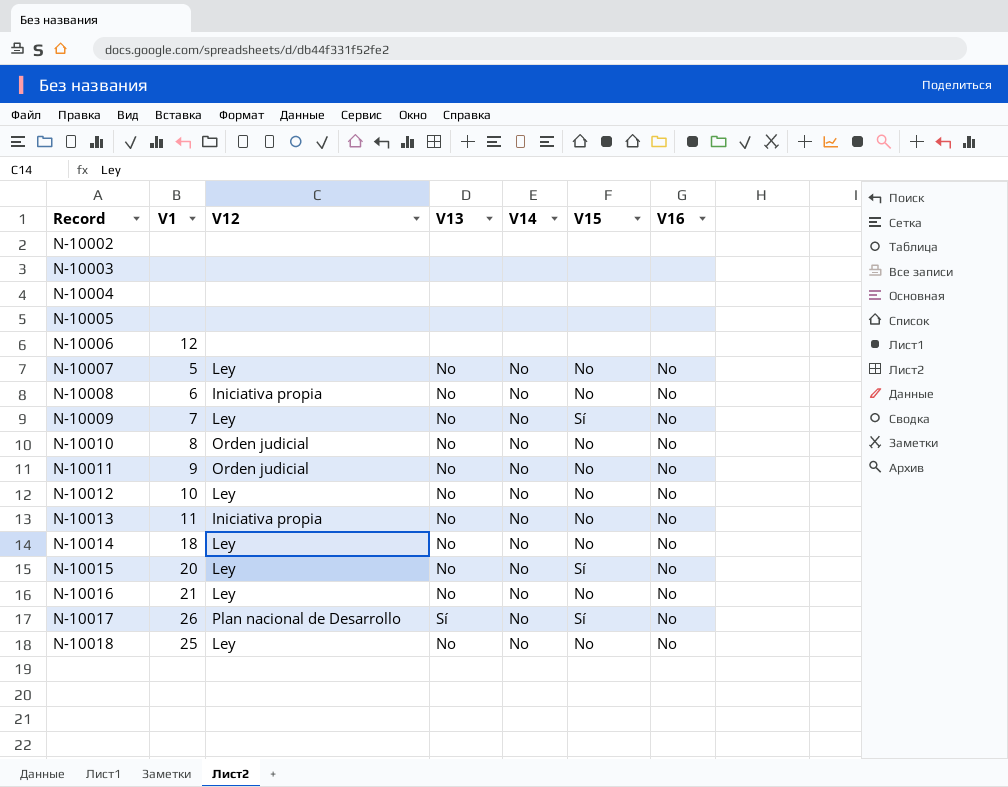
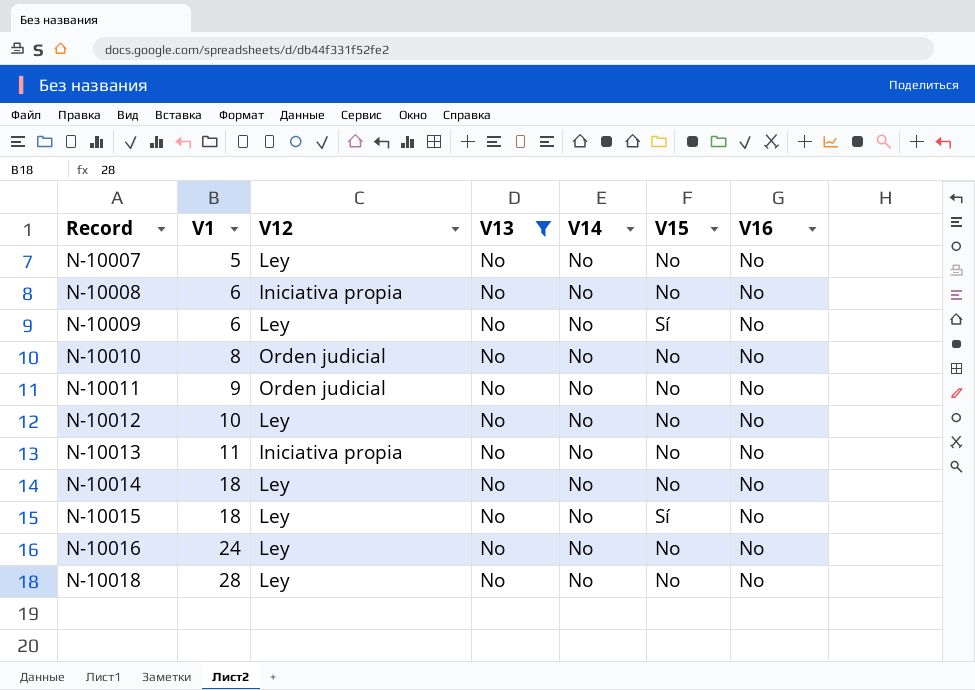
filter: none -> V13 = No
N-10009 | V1: 7 -> 6
N-10015 | V1: 20 -> 18
N-10016 | V1: 21 -> 24
N-10018 | V1: 25 -> 28

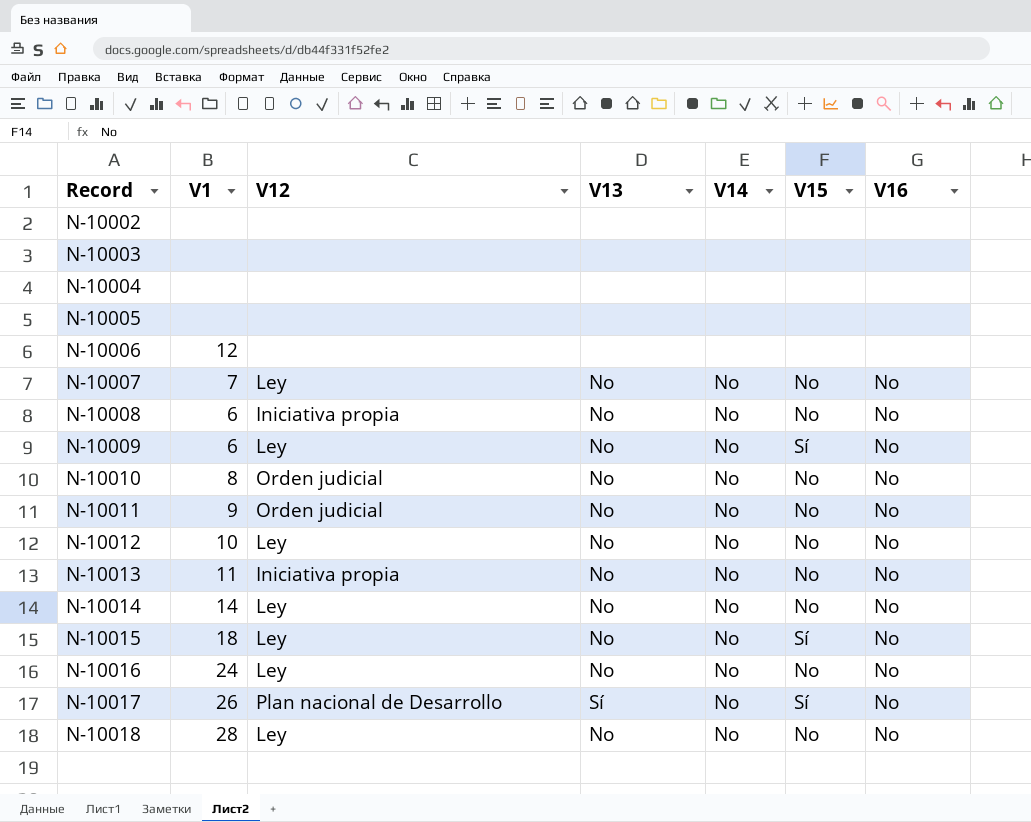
filter: V13 = No -> none
N-10007 | V1: 5 -> 7
N-10014 | V1: 18 -> 14

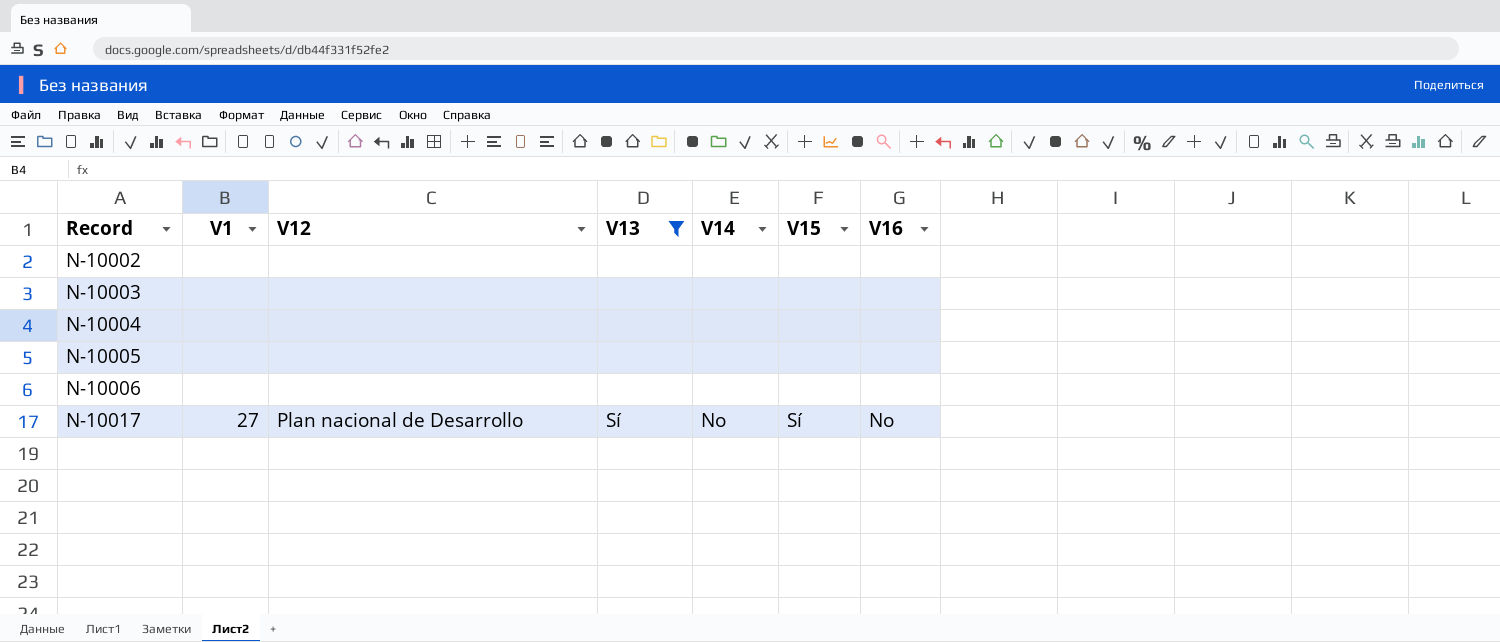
filter: none -> V13 != No
N-10006 | V1: 12 -> none
N-10017 | V1: 26 -> 27

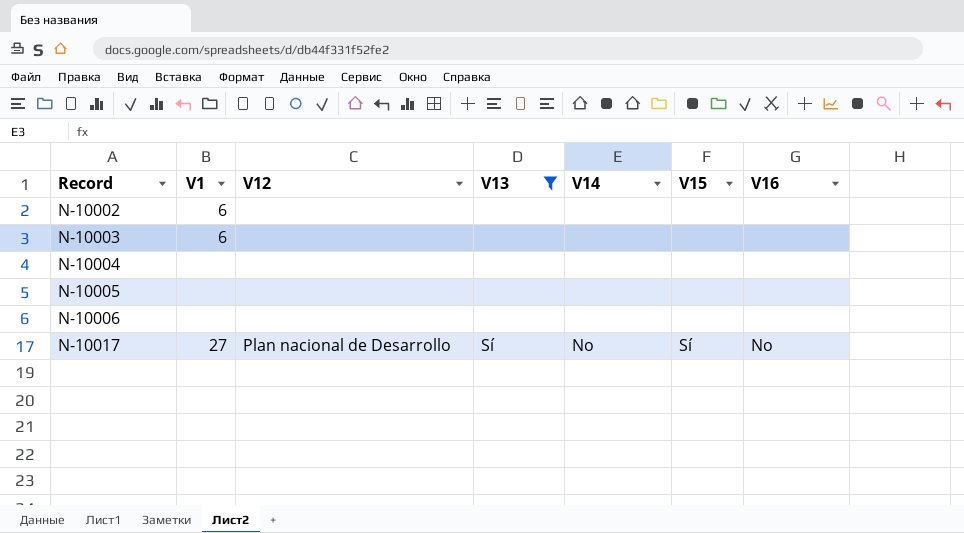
N-10002 | V1: none -> 6
N-10003 | V1: none -> 6

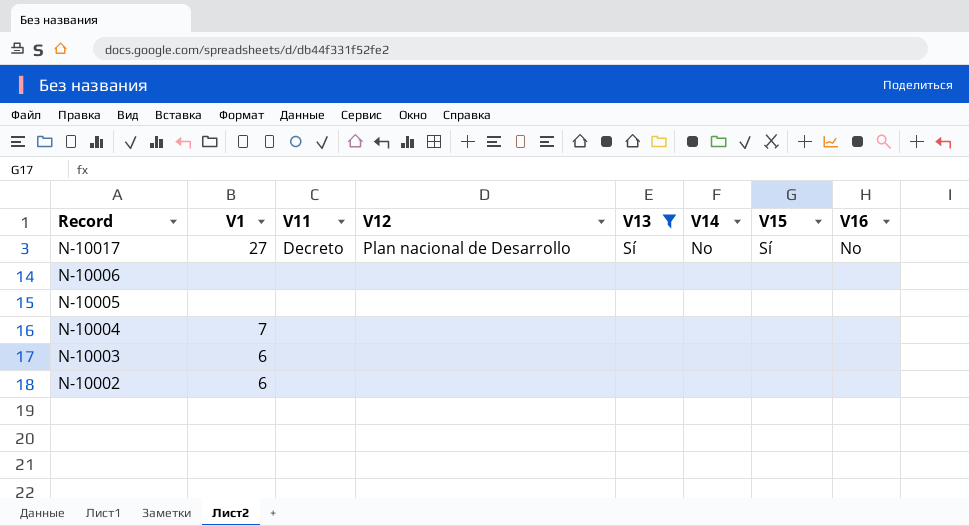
row order: Record ascending -> Record descending
column V11 | position: none -> 3
N-10004 | V1: none -> 7

